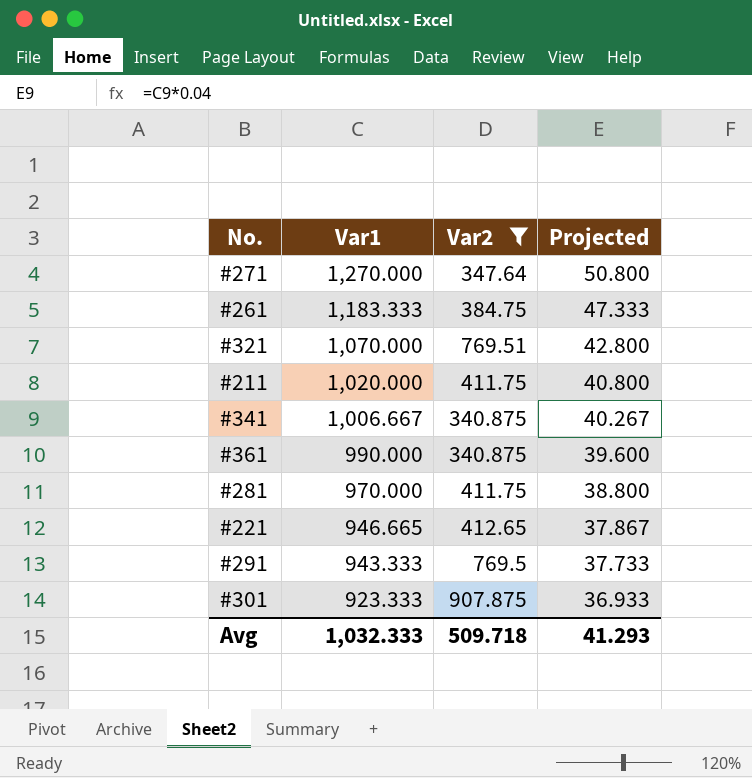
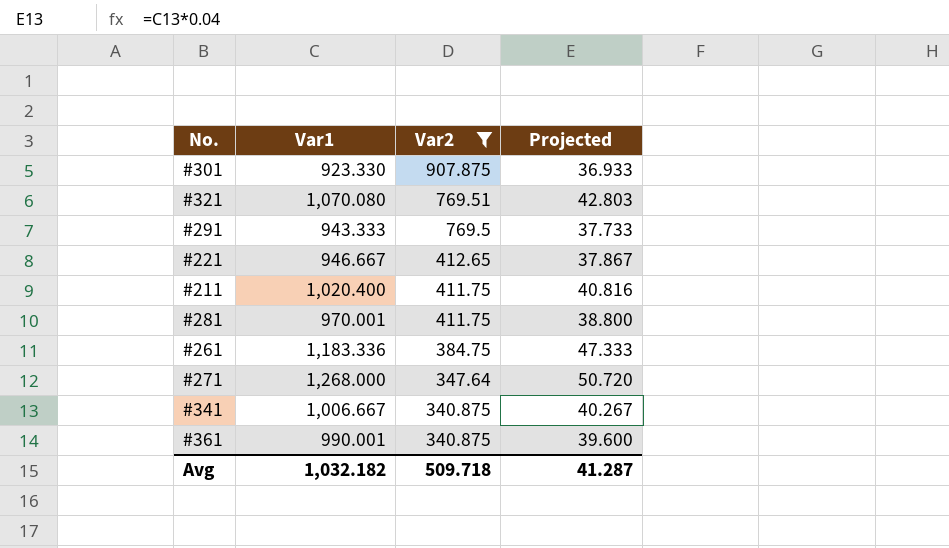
row order: Var1 descending -> Var2 descending
#301 | Var1: 923.333 -> 923.330
#321 | Var1: 1,070.000 -> 1,070.080
#321 | Projected: 42.800 -> 42.803
#221 | Var1: 946.665 -> 946.667
#211 | Var1: 1,020.000 -> 1,020.400
#211 | Projected: 40.800 -> 40.816
#281 | Var1: 970.000 -> 970.001
#261 | Var1: 1,183.333 -> 1,183.336
#271 | Var1: 1,270.000 -> 1,268.000
#271 | Projected: 50.800 -> 50.720
#361 | Var1: 990.000 -> 990.001
Avg | Var1: 1,032.333 -> 1,032.182
Avg | Projected: 41.293 -> 41.287

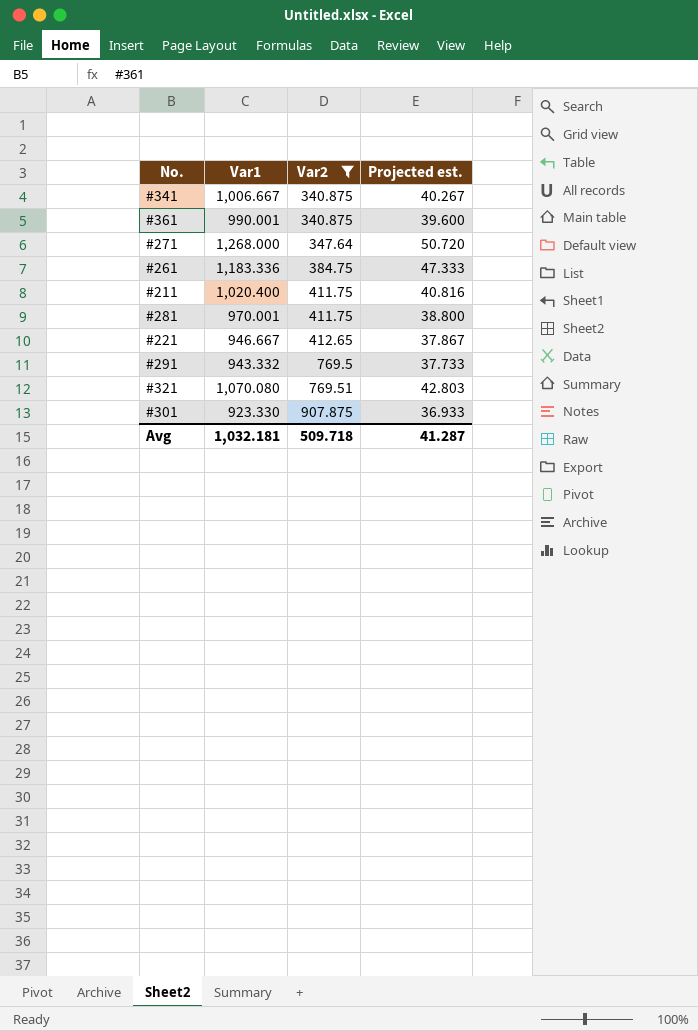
row order: Var2 descending -> Var2 ascending
column name: Projected -> Projected est.
#291 | Var1: 943.333 -> 943.332
Avg | Var1: 1,032.182 -> 1,032.181

